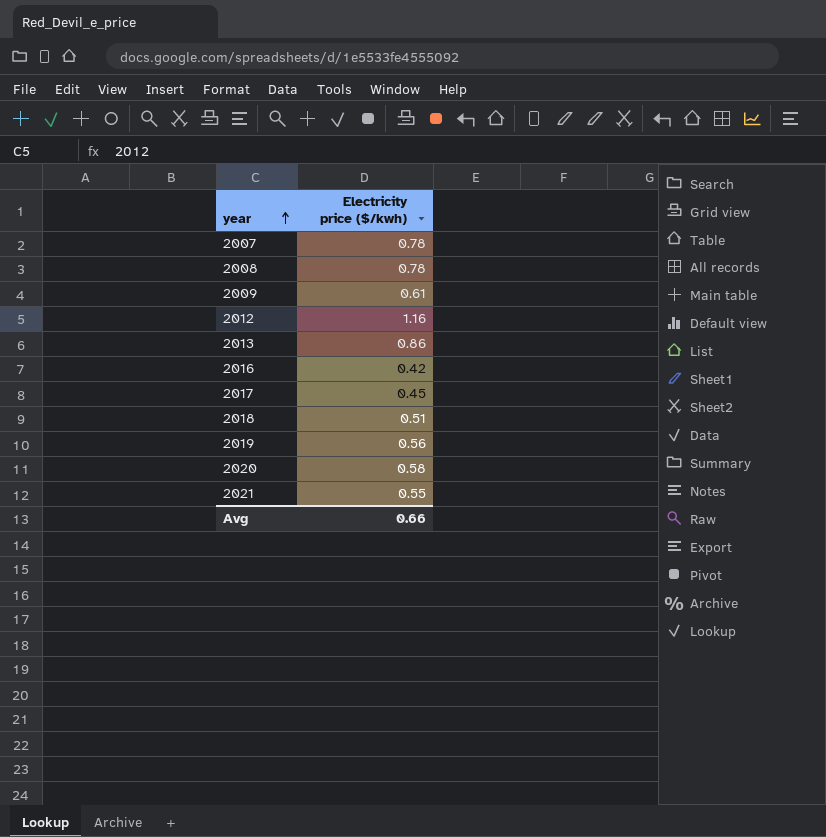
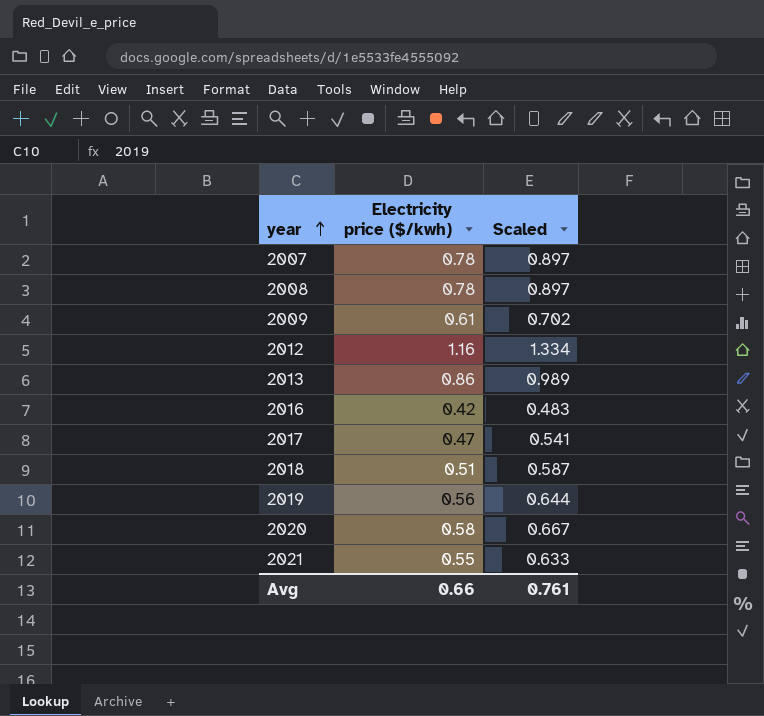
column Scaled | formula: none -> [Electricity price ($/kwh)] * 1.15
2017 | Electricity price ($/kwh): 0.45 -> 0.47

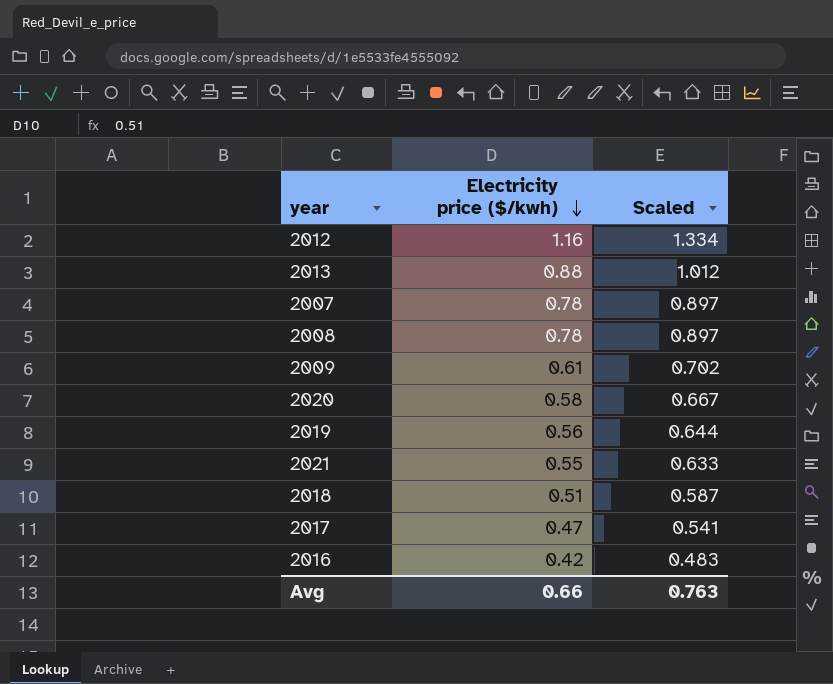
row order: year ascending -> Electricity price ($/kwh) descending
2013 | Electricity price ($/kwh): 0.86 -> 0.88
2013 | Scaled: 0.989 -> 1.012
Avg | Scaled: 0.761 -> 0.763

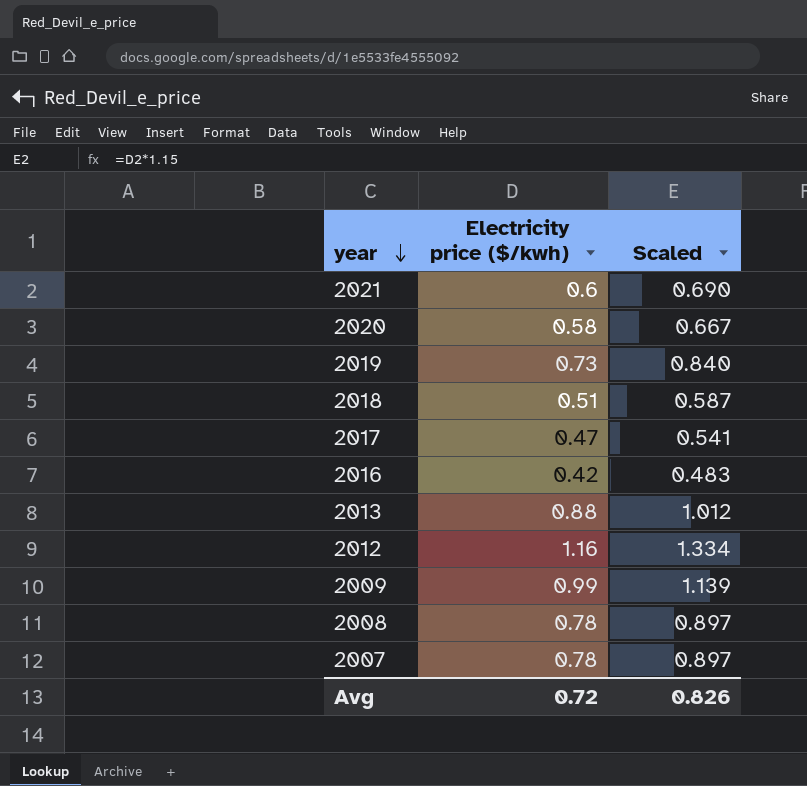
row order: Electricity price ($/kwh) descending -> year descending
2021 | Electricity price ($/kwh): 0.55 -> 0.6
2021 | Scaled: 0.633 -> 0.690
2019 | Electricity price ($/kwh): 0.56 -> 0.73
2019 | Scaled: 0.644 -> 0.840
2009 | Electricity price ($/kwh): 0.61 -> 0.99
2009 | Scaled: 0.702 -> 1.139
Avg | Electricity price ($/kwh): 0.66 -> 0.72
Avg | Scaled: 0.763 -> 0.826

